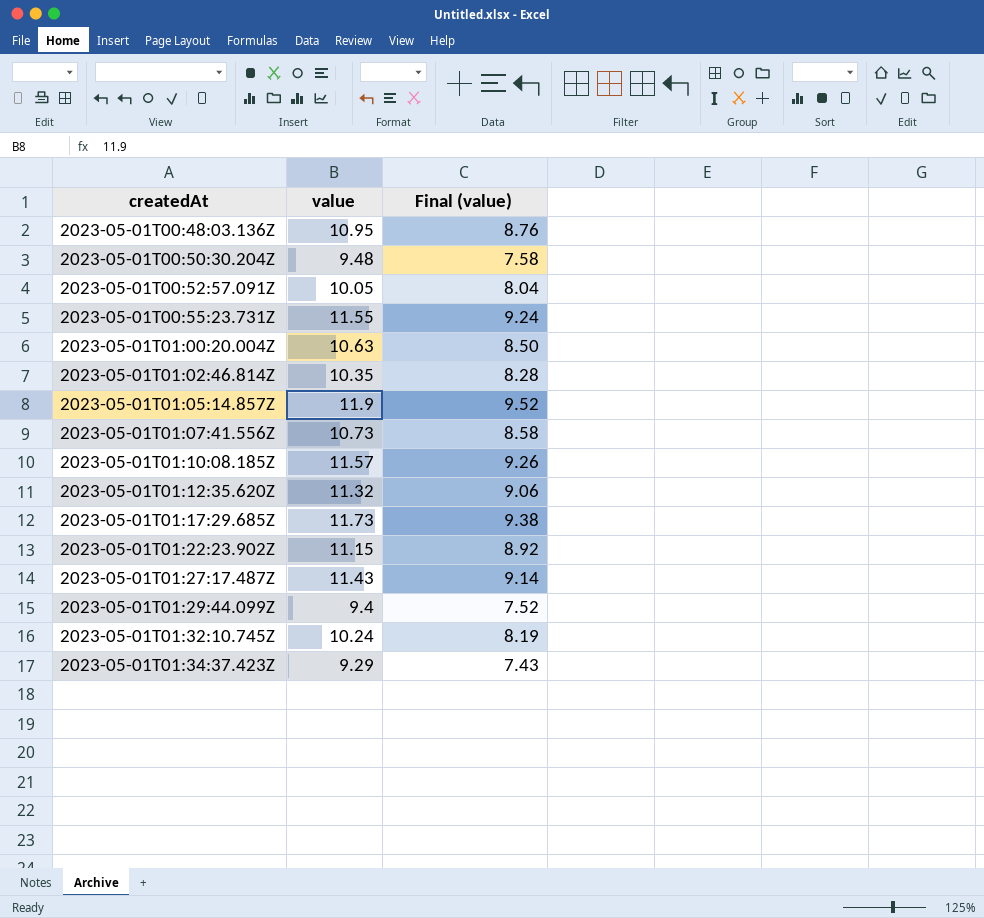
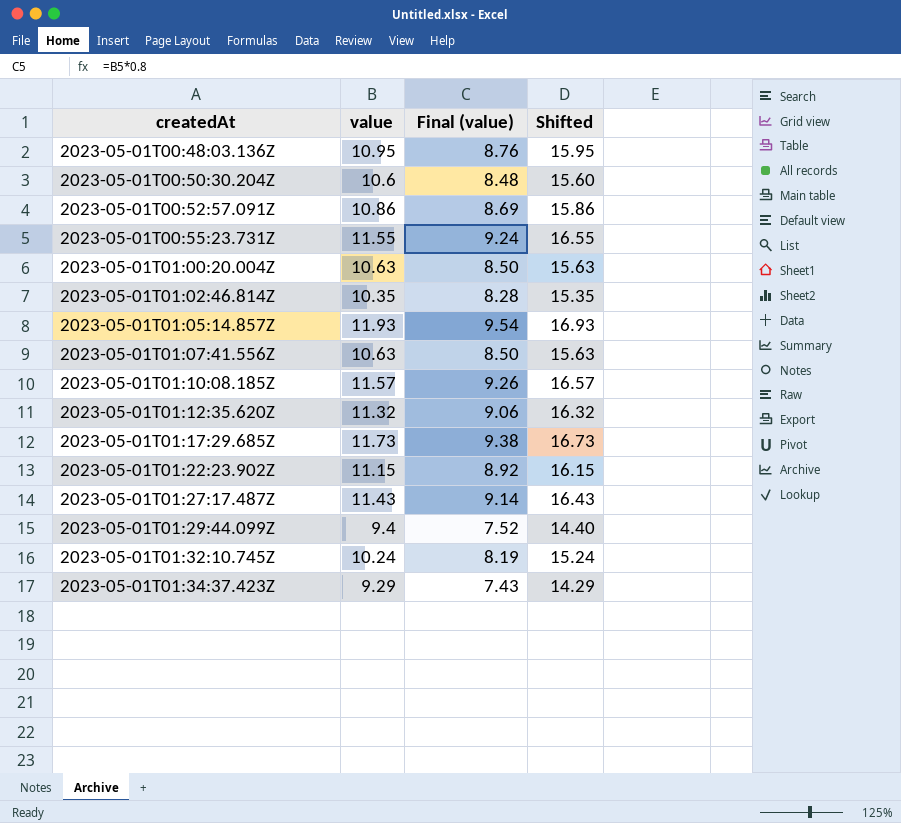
column Shifted | formula: none -> [value] + 5
2023-05-01T00:50:30.204Z | value: 9.48 -> 10.6
2023-05-01T00:50:30.204Z | Final (value): 7.58 -> 8.48
2023-05-01T00:52:57.091Z | value: 10.05 -> 10.86
2023-05-01T00:52:57.091Z | Final (value): 8.04 -> 8.69
2023-05-01T01:05:14.857Z | value: 11.9 -> 11.93
2023-05-01T01:05:14.857Z | Final (value): 9.52 -> 9.54
2023-05-01T01:07:41.556Z | value: 10.73 -> 10.63
2023-05-01T01:07:41.556Z | Final (value): 8.58 -> 8.50

